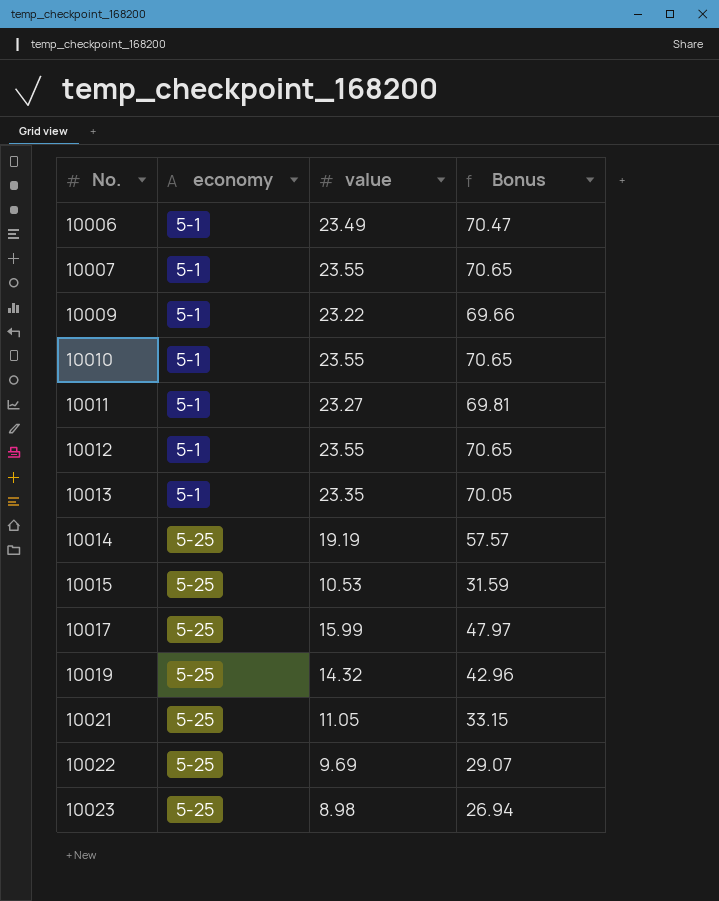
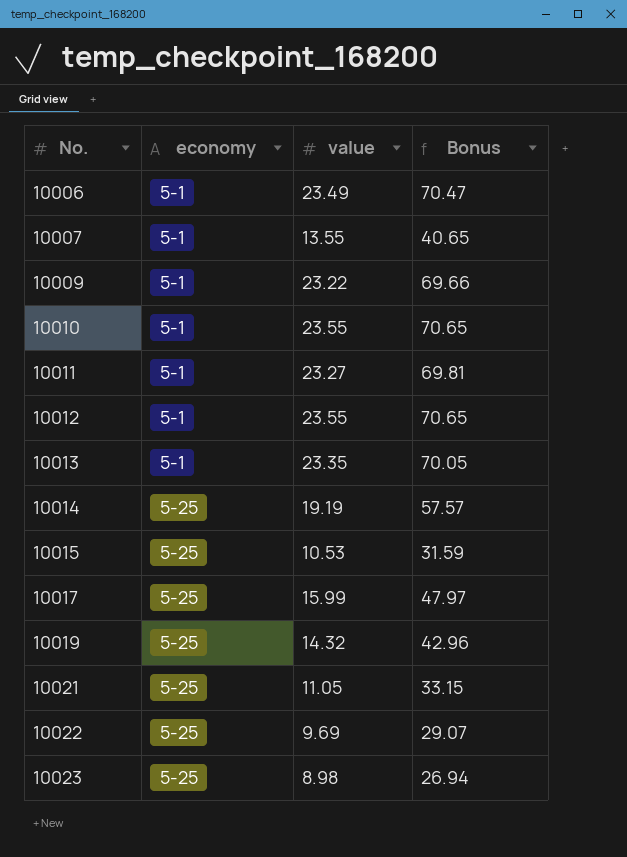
10007 | value: 23.55 -> 13.55
10007 | Bonus: 70.65 -> 40.65

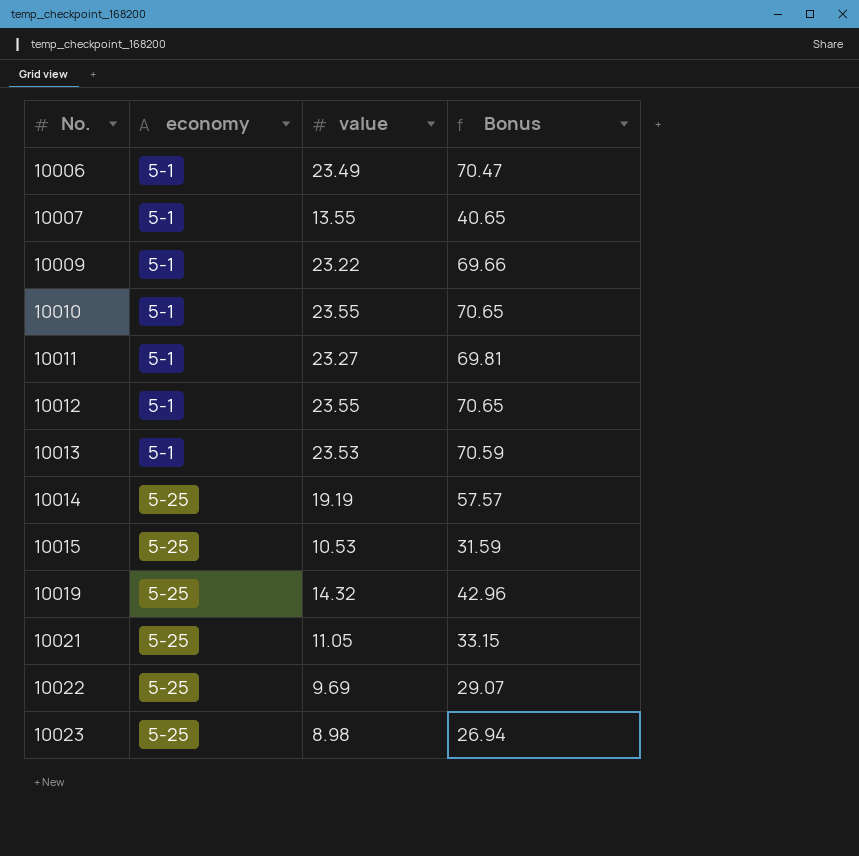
row 10017: 5-25 | 15.99 | 47.97 -> none
10013 | value: 23.35 -> 23.53
10013 | Bonus: 70.05 -> 70.59

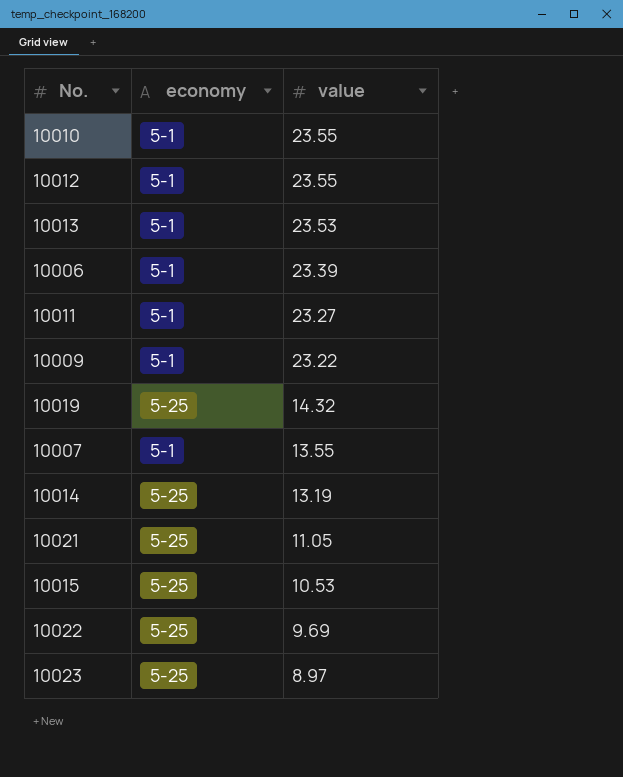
row order: No. ascending -> value descending
column Bonus | formula: [value] * 3 -> none
10006 | value: 23.49 -> 23.39
10014 | value: 19.19 -> 13.19
10023 | value: 8.98 -> 8.97

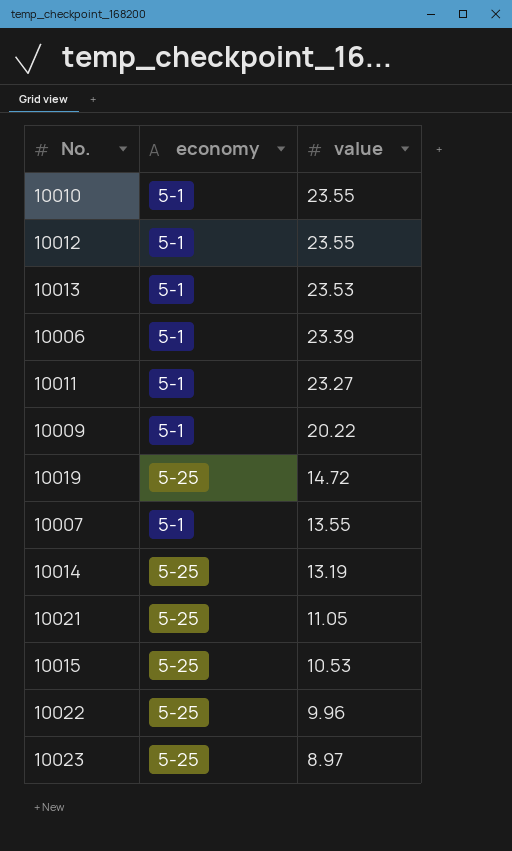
10009 | value: 23.22 -> 20.22
10019 | value: 14.32 -> 14.72
10022 | value: 9.69 -> 9.96

